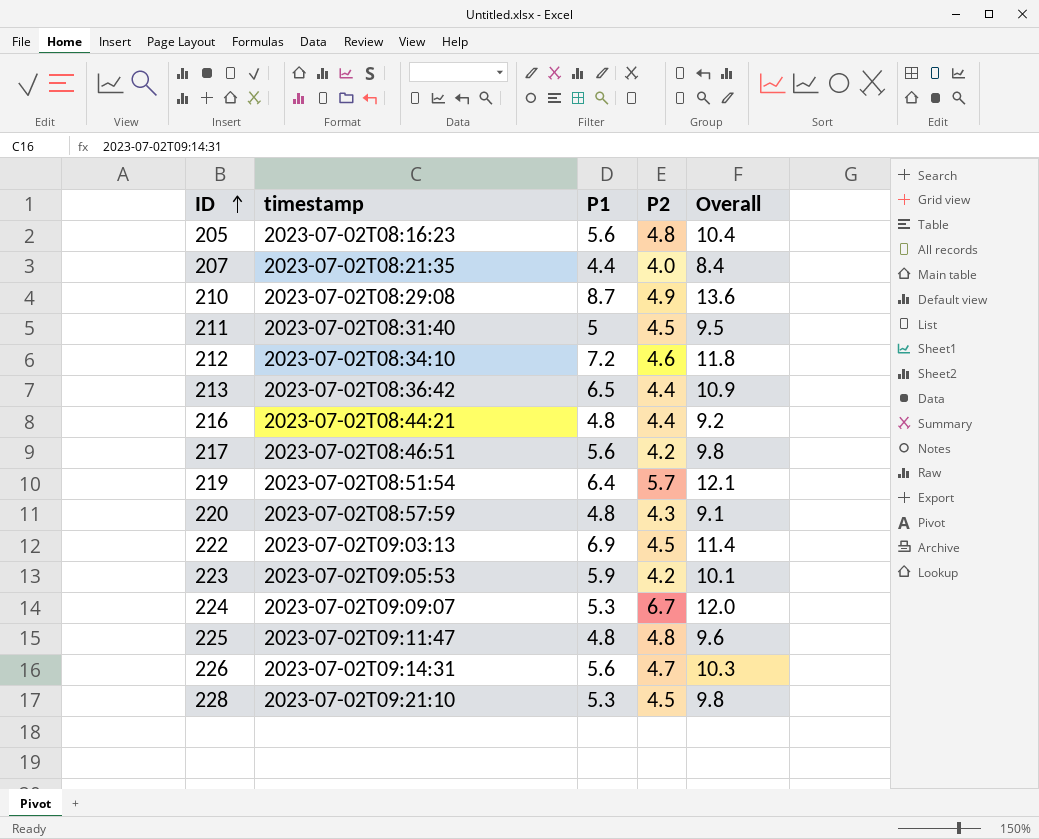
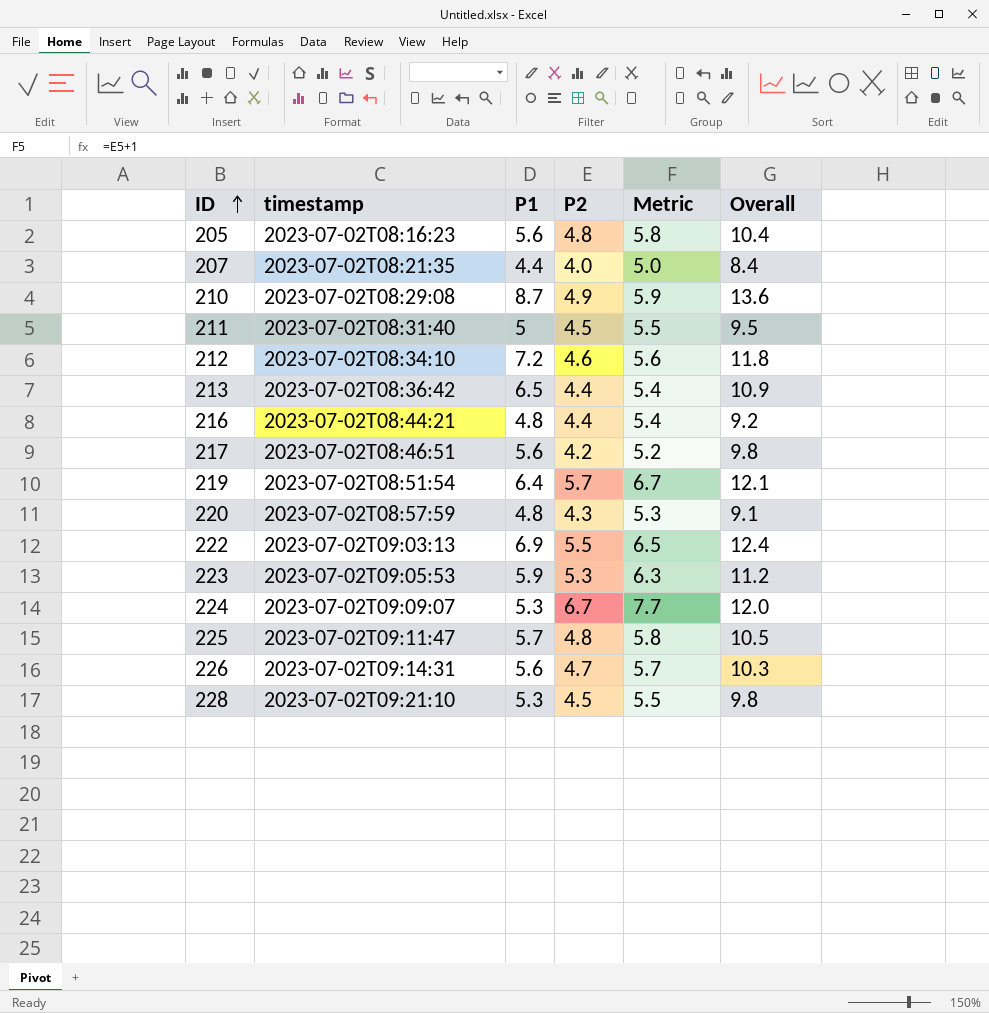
column Metric | formula: none -> [P2] + 1
222 | P2: 4.5 -> 5.5
222 | Overall: 11.4 -> 12.4
223 | P2: 4.2 -> 5.3
223 | Overall: 10.1 -> 11.2
225 | P1: 4.8 -> 5.7
225 | Overall: 9.6 -> 10.5

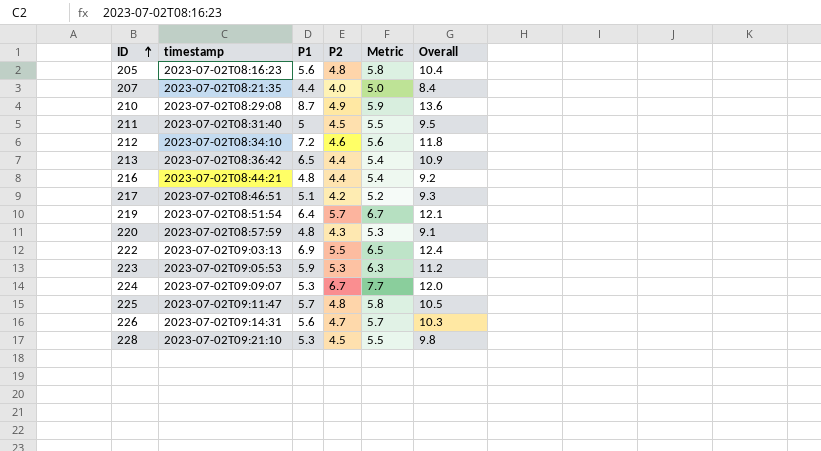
217 | P1: 5.6 -> 5.1
217 | Overall: 9.8 -> 9.3

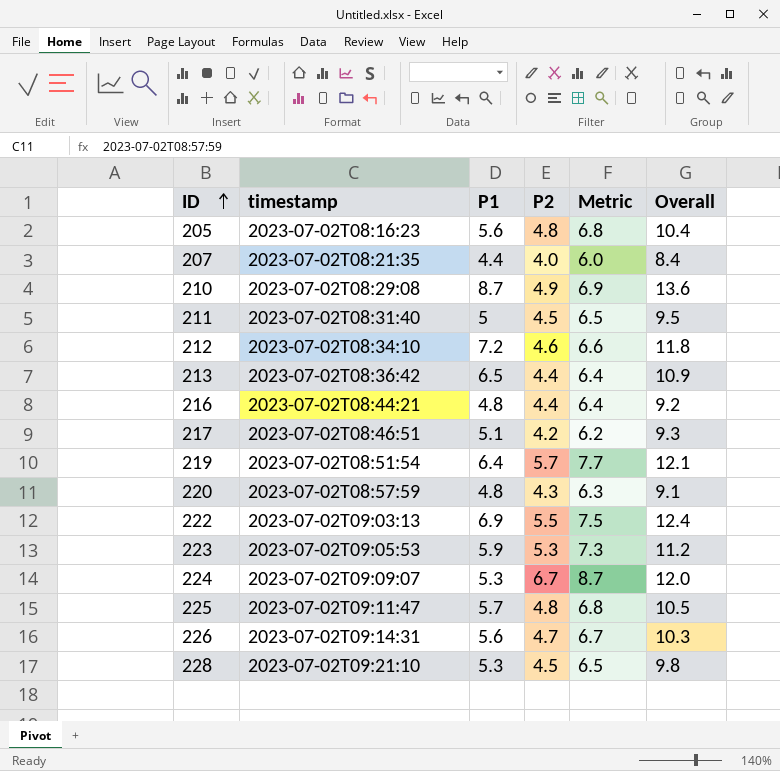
column Metric | formula: [P2] + 1 -> [P2] + 2

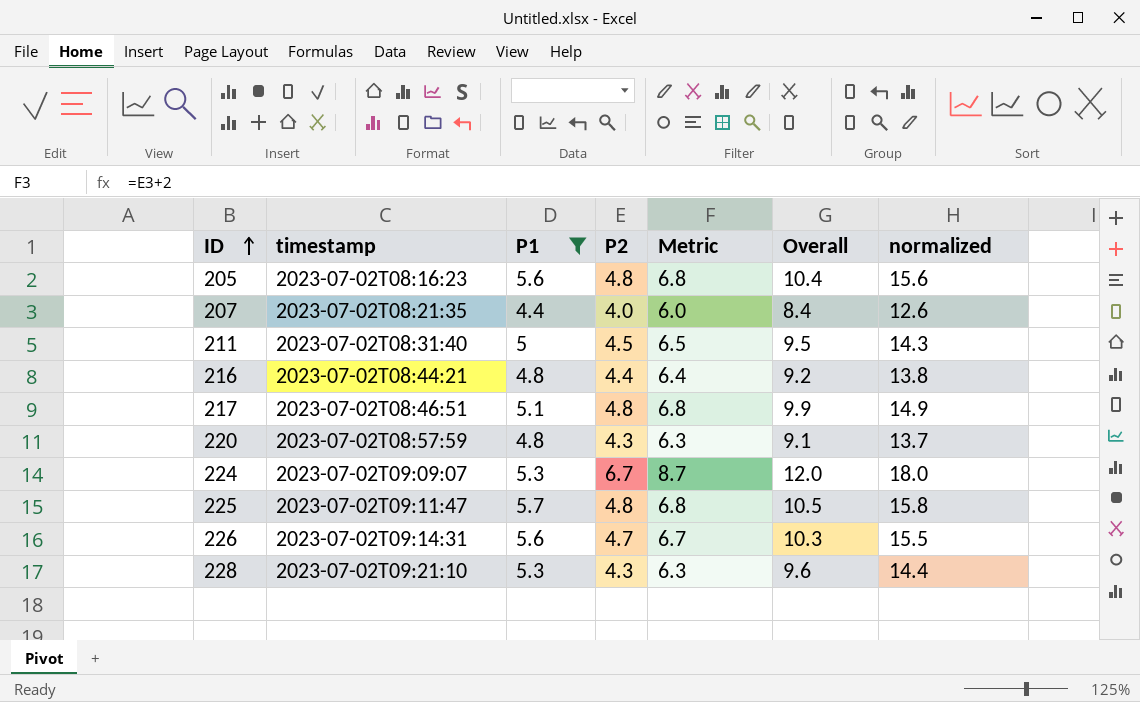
filter: none -> P1 <= 5.7
column normalized | formula: none -> [Overall] * 1.5
217 | P2: 4.2 -> 4.8
217 | Metric: 6.2 -> 6.8
217 | Overall: 9.3 -> 9.9
228 | P2: 4.5 -> 4.3
228 | Metric: 6.5 -> 6.3
228 | Overall: 9.8 -> 9.6

